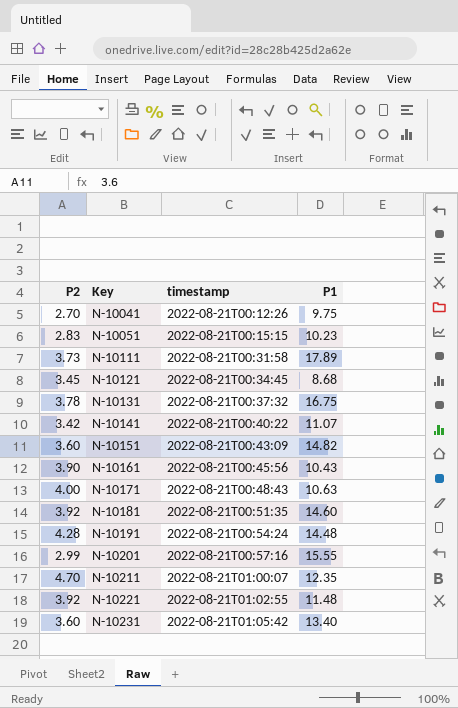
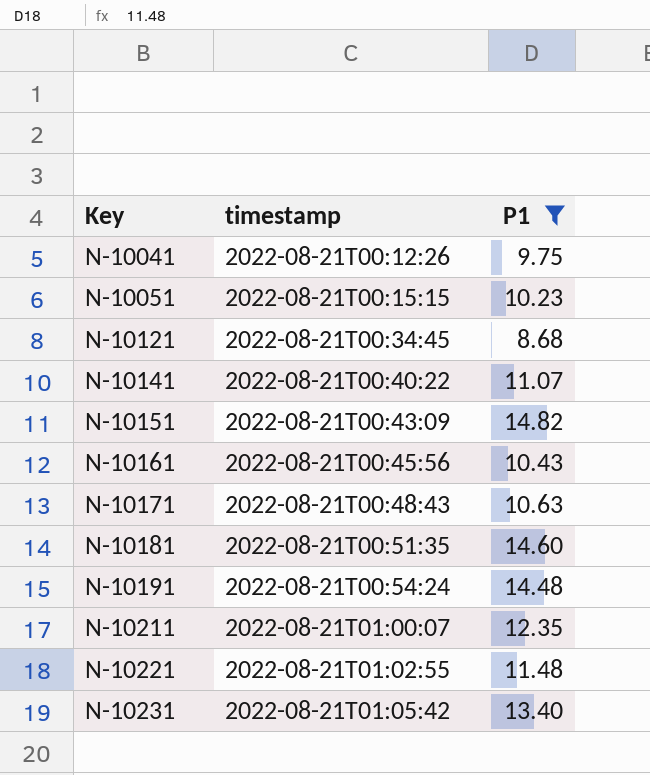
filter: none -> P1 <= 14.82
column P2 | position: 1 -> none

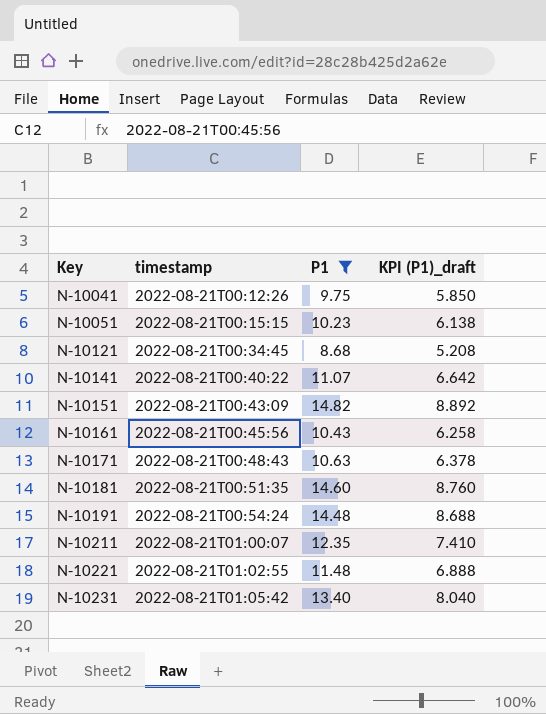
column KPI (P1)_draft | formula: none -> [P1] * 0.6

